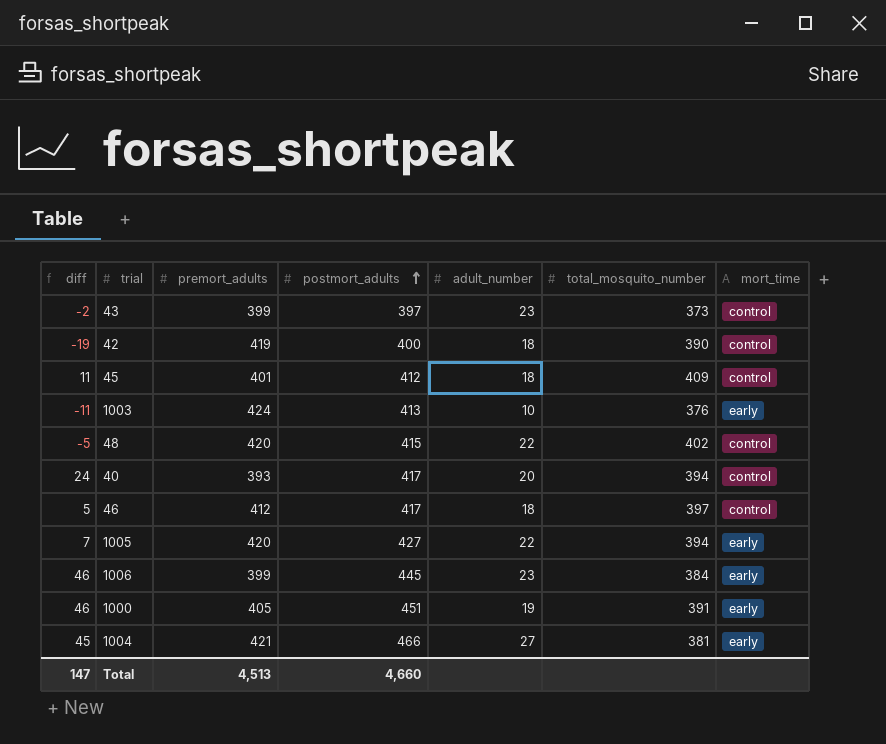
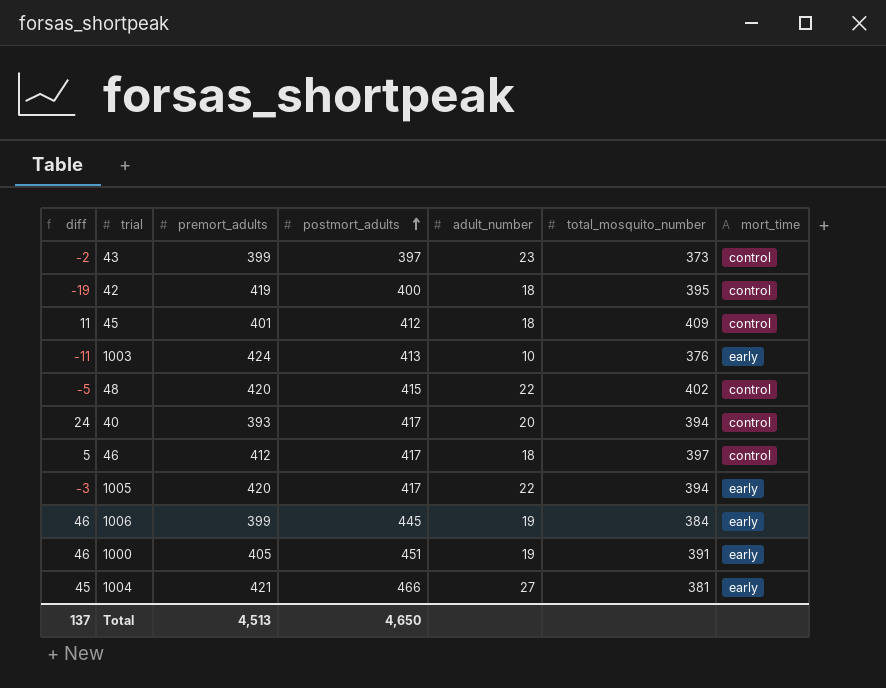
42 | total_mosquito_number: 390 -> 395
1005 | diff: 7 -> -3
1005 | postmort_adults: 427 -> 417
1006 | adult_number: 23 -> 19
Total | diff: 147 -> 137
Total | postmort_adults: 4,660 -> 4,650

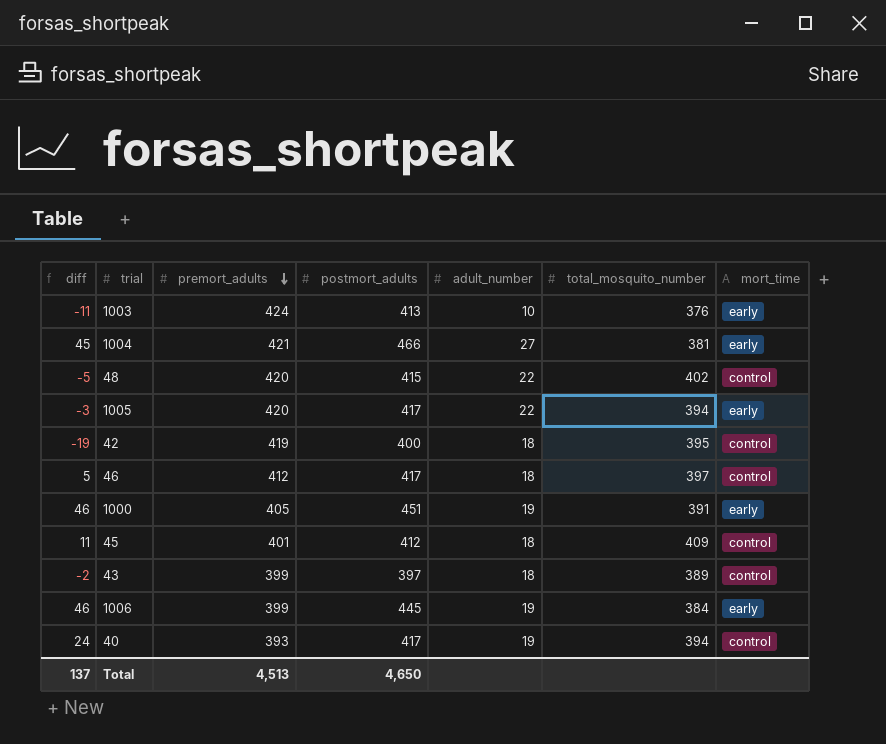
row order: postmort_adults ascending -> premort_adults descending
43 | adult_number: 23 -> 18
43 | total_mosquito_number: 373 -> 389
40 | adult_number: 20 -> 19

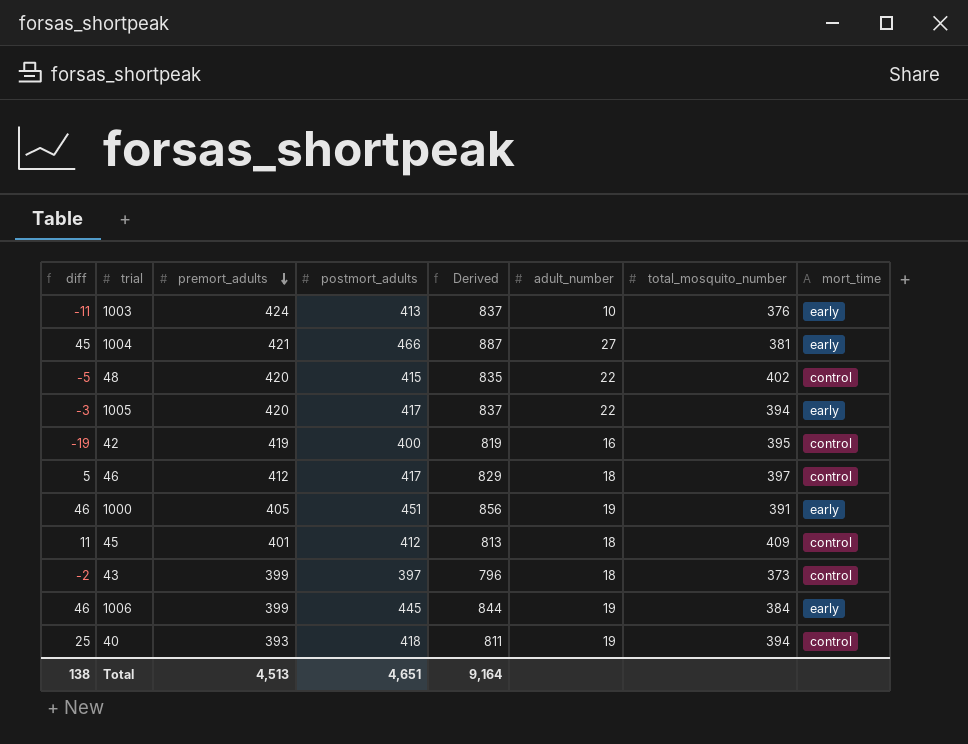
column Derived | formula: none -> [premort_adults] + [postmort_adults]
42 | adult_number: 18 -> 16
43 | total_mosquito_number: 389 -> 373
40 | diff: 24 -> 25
40 | postmort_adults: 417 -> 418
Total | diff: 137 -> 138
Total | postmort_adults: 4,650 -> 4,651

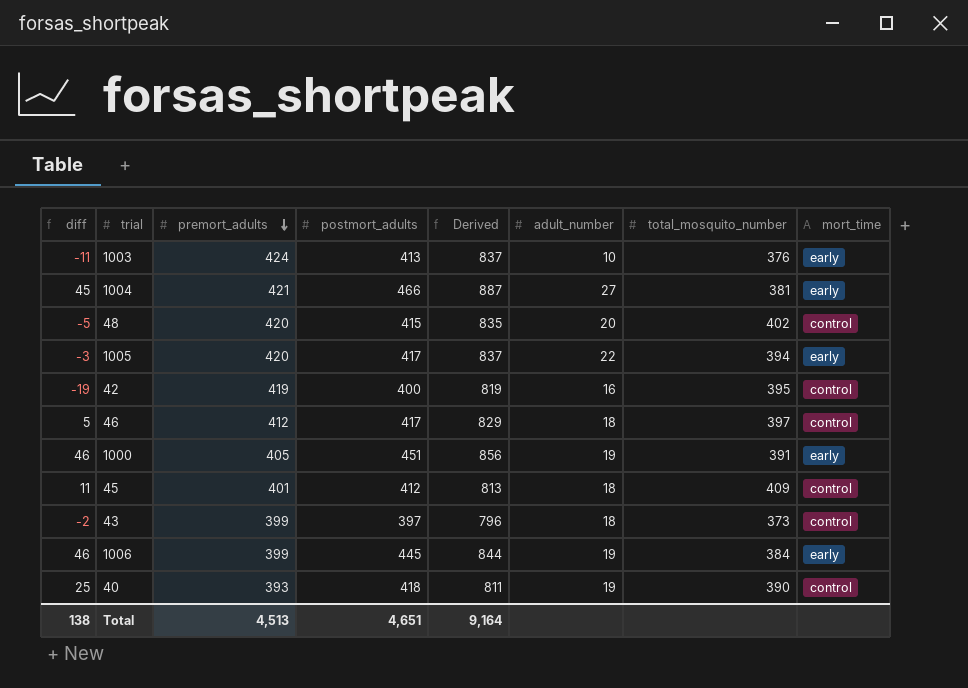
48 | adult_number: 22 -> 20
40 | total_mosquito_number: 394 -> 390

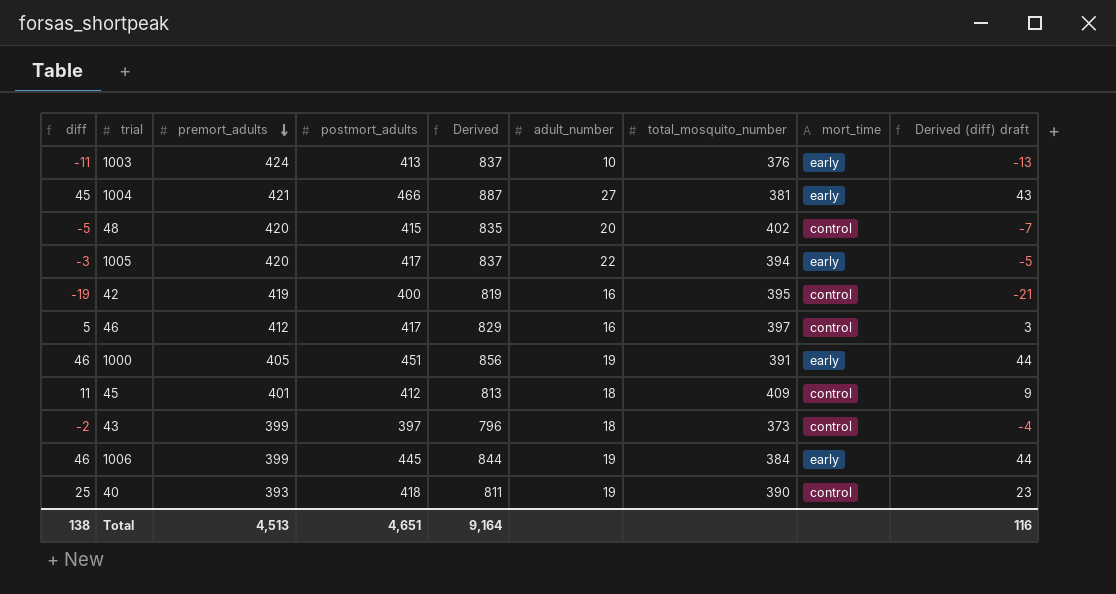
column Derived (diff) draft | formula: none -> [diff] - 2
46 | adult_number: 18 -> 16

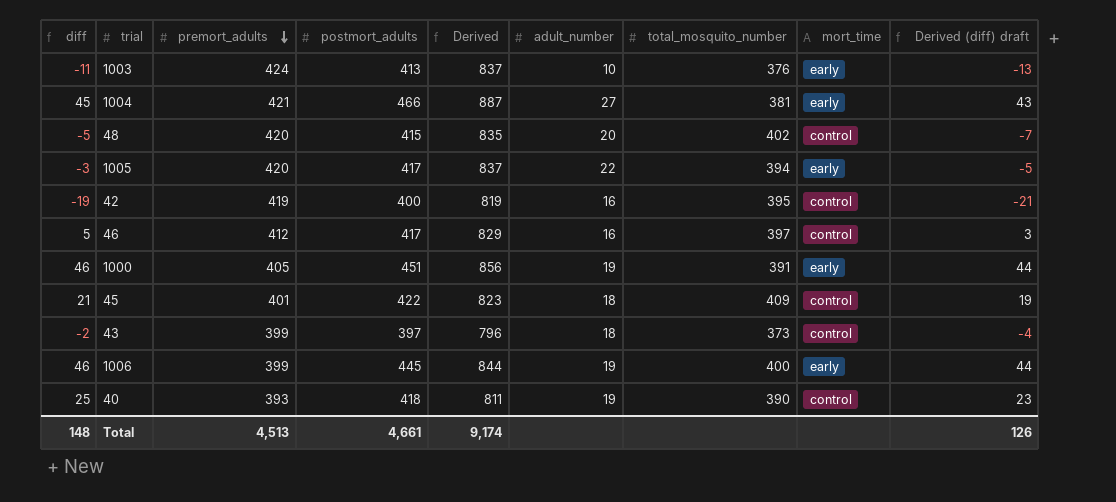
45 | diff: 11 -> 21
45 | postmort_adults: 412 -> 422
45 | Derived: 813 -> 823
45 | Derived (diff) draft: 9 -> 19
1006 | total_mosquito_number: 384 -> 400
Total | diff: 138 -> 148
Total | postmort_adults: 4,651 -> 4,661
Total | Derived: 9,164 -> 9,174
Total | Derived (diff) draft: 116 -> 126

